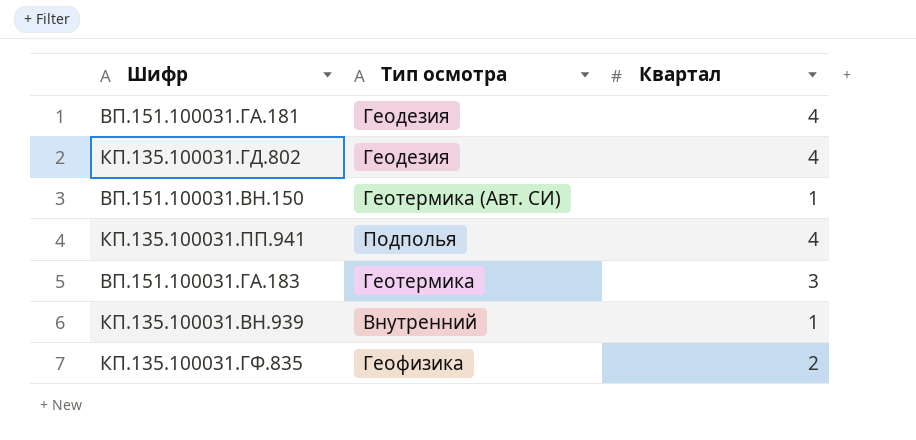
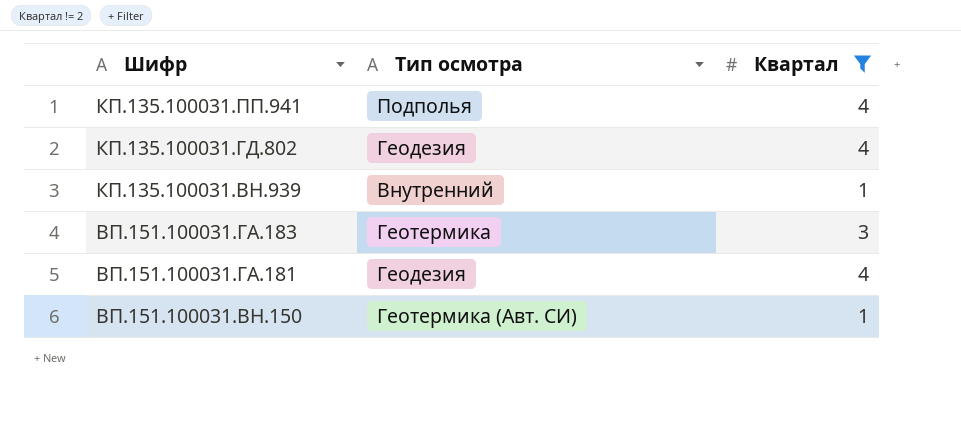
filter: none -> Квартал != 2
row order: none -> Шифр descending

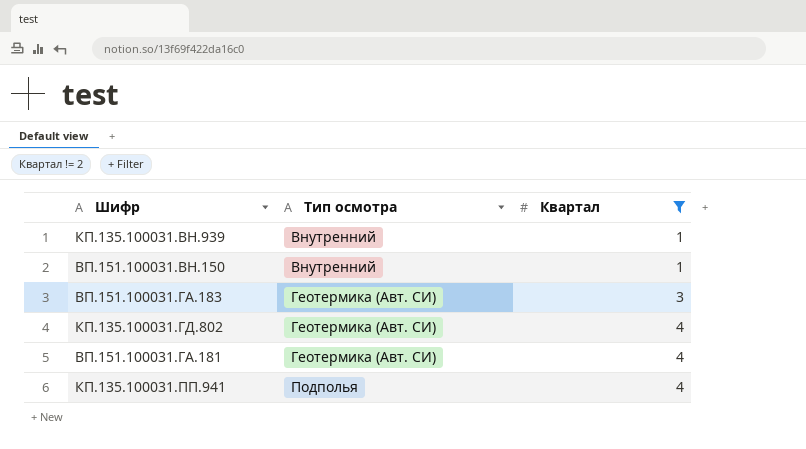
row order: Шифр descending -> Тип осмотра ascending
ВП.151.100031.ВН.150 | Тип осмотра: Геотермика (Авт. СИ) -> Внутренний
ВП.151.100031.ГА.183 | Тип осмотра: Геотермика -> Геотермика (Авт. СИ)
КП.135.100031.ГД.802 | Тип осмотра: Геодезия -> Геотермика (Авт. СИ)
ВП.151.100031.ГА.181 | Тип осмотра: Геодезия -> Геотермика (Авт. СИ)

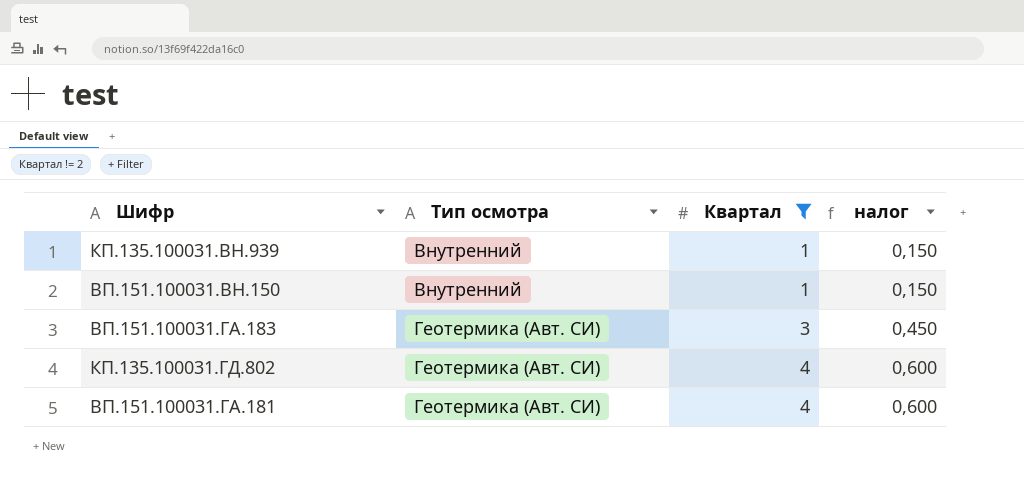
column налог | formula: none -> [Квартал] * 0,15
row КП.135.100031.ПП.941: Подполья | 4 -> none

